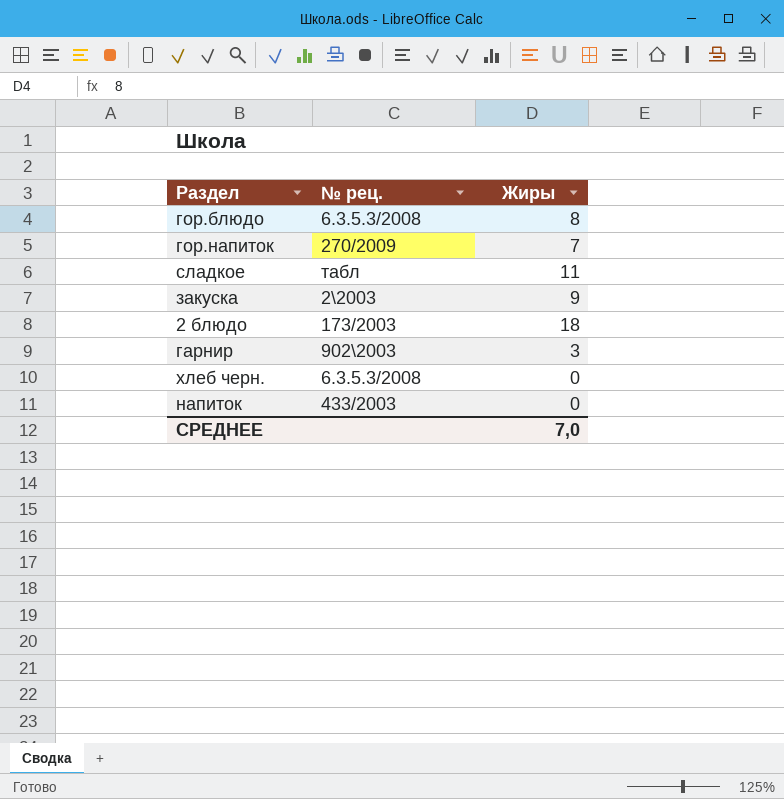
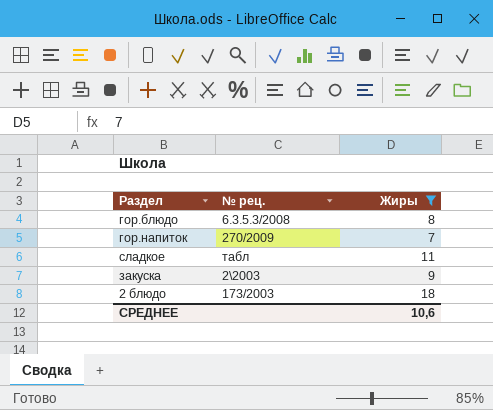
filter: none -> Жиры >= 7
СРЕДНЕЕ | Жиры: 7,0 -> 10,6

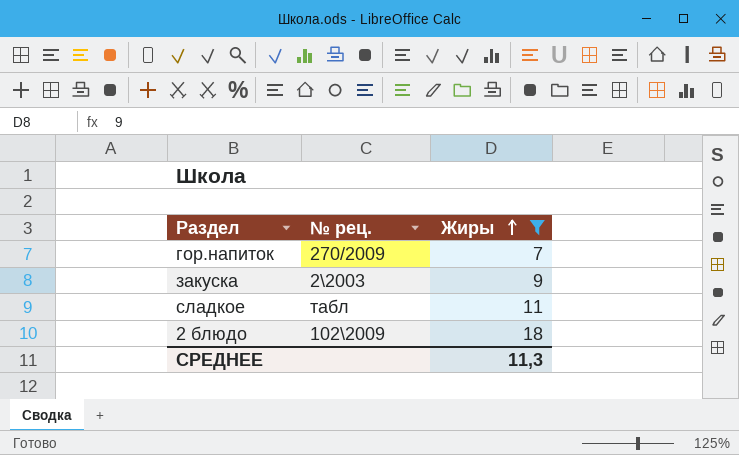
row order: none -> Жиры ascending
row гор.блюдо: 6.3.5.3/2008 | 8 -> none
2 блюдо | № рец.: 173/2003 -> 102\2009
СРЕДНЕЕ | Жиры: 10,6 -> 11,3

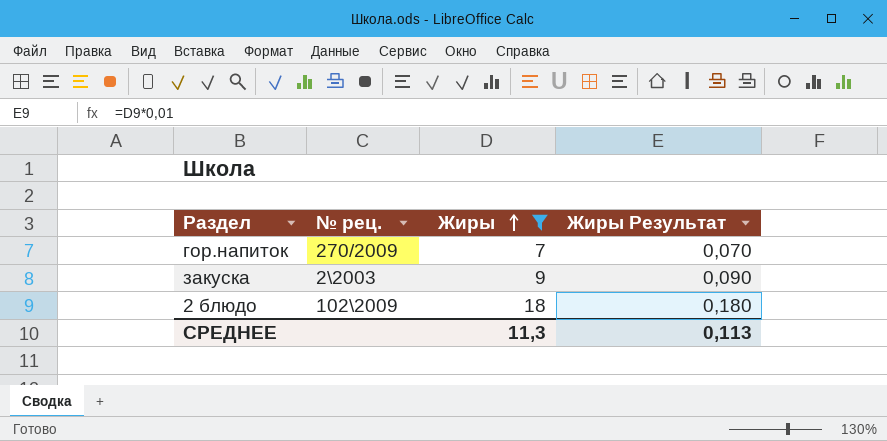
column Жиры Результат | formula: none -> [Жиры] * 0,01
row сладкое: табл | 11 -> none

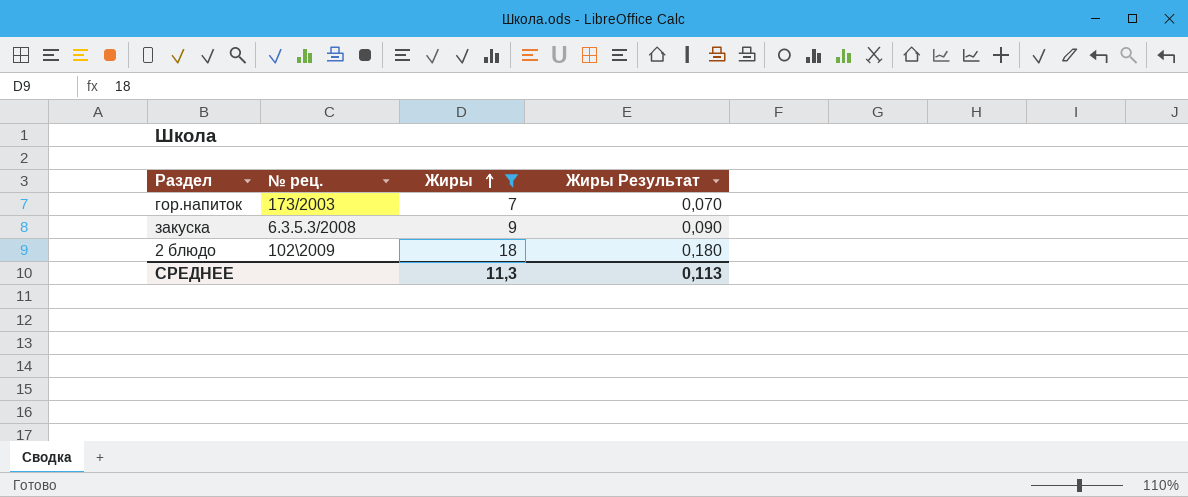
гор.напиток | № рец.: 270/2009 -> 173/2003
закуска | № рец.: 2\2003 -> 6.3.5.3/2008

